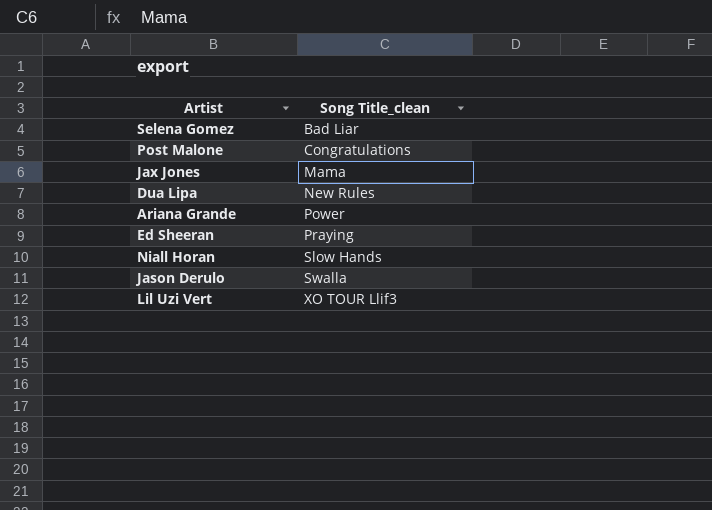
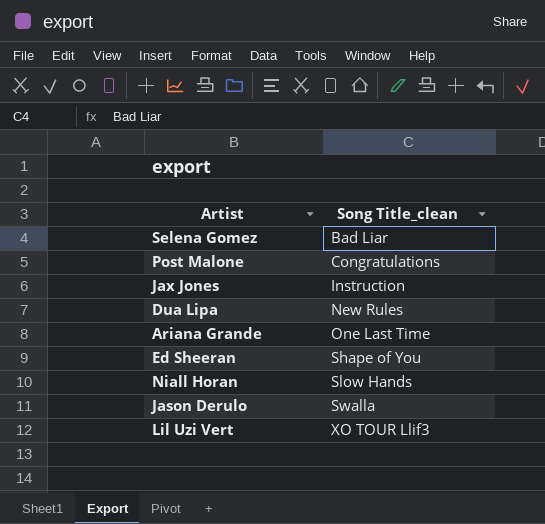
Jax Jones | Song Title_clean: Mama -> Instruction
Ariana Grande | Song Title_clean: Power -> One Last Time
Ed Sheeran | Song Title_clean: Praying -> Shape of You

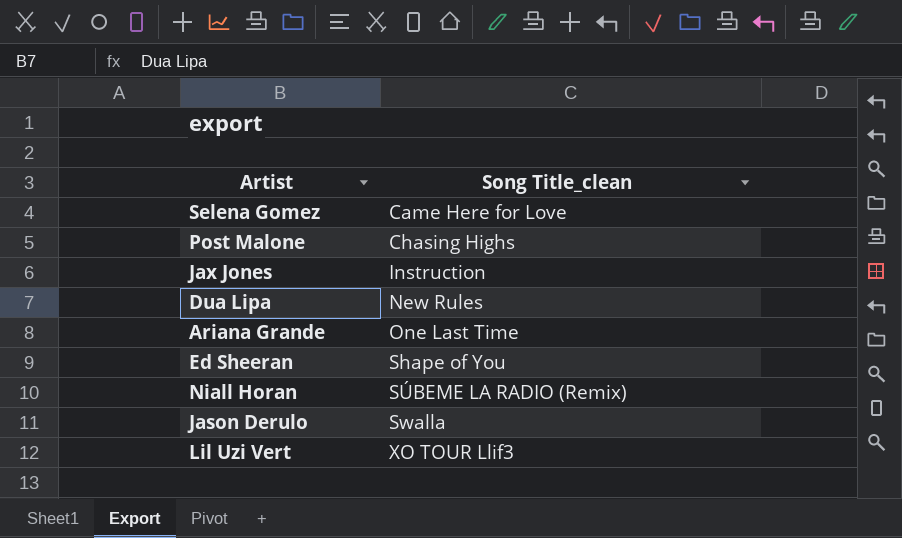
Selena Gomez | Song Title_clean: Bad Liar -> Came Here for Love
Post Malone | Song Title_clean: Congratulations -> Chasing Highs
Niall Horan | Song Title_clean: Slow Hands -> SÚBEME LA RADIO (Remix)

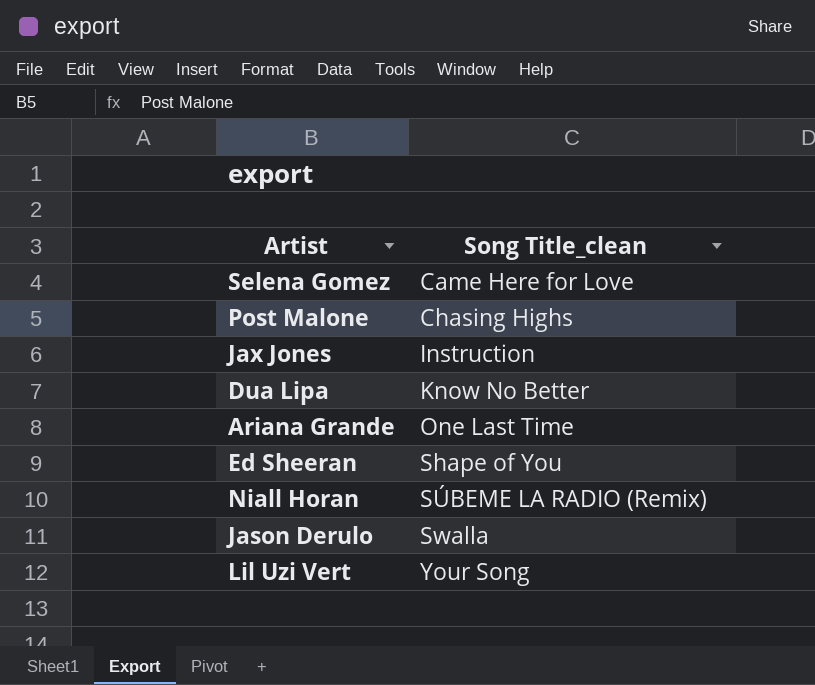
Dua Lipa | Song Title_clean: New Rules -> Know No Better
Lil Uzi Vert | Song Title_clean: XO TOUR Llif3 -> Your Song

